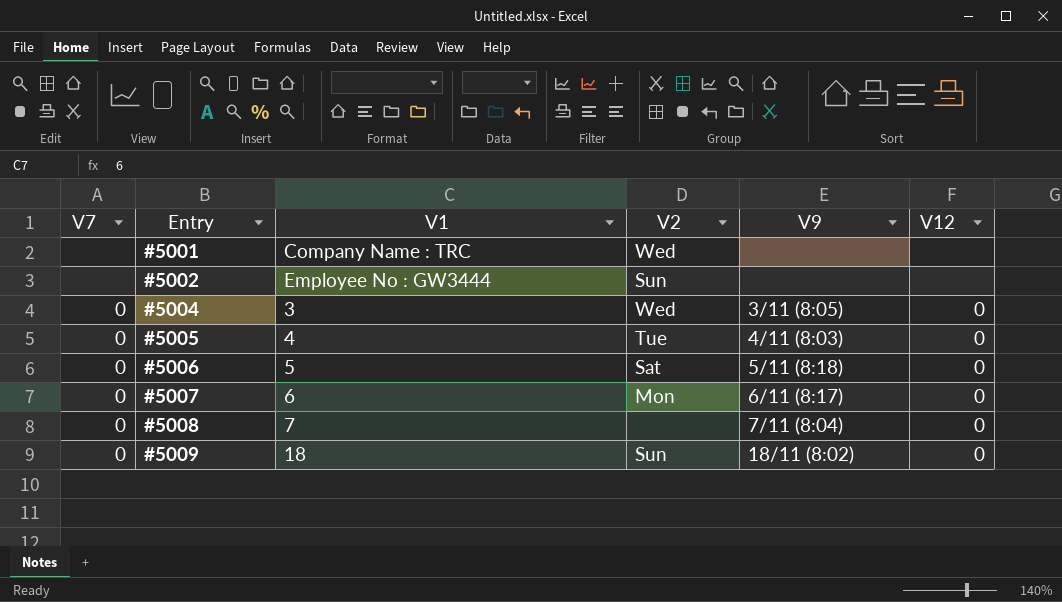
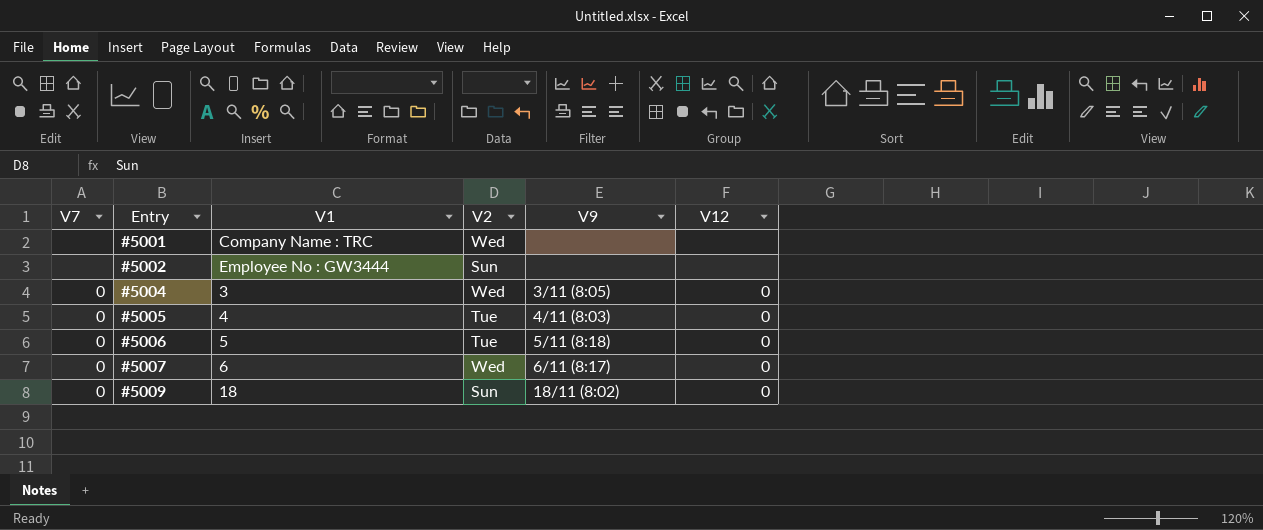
row #5008: 0 | 7 | none | 7/11 (8:04) | 0 -> none
#5006 | V2: Sat -> Tue
#5007 | V2: Mon -> Wed

